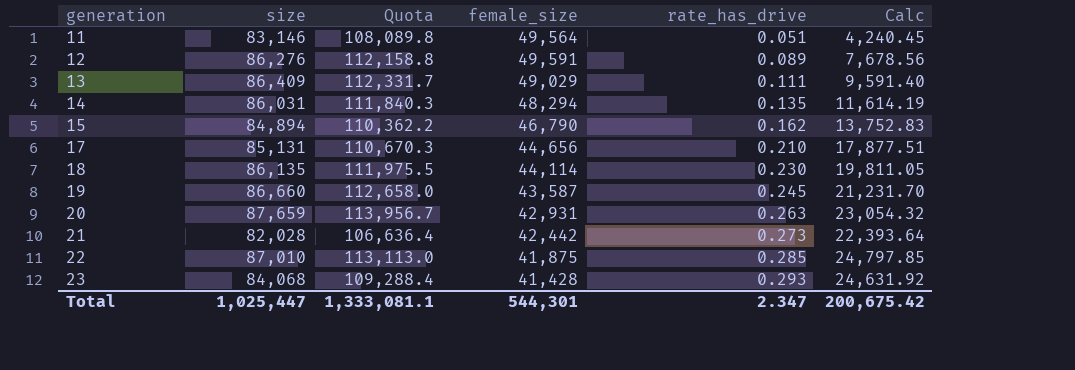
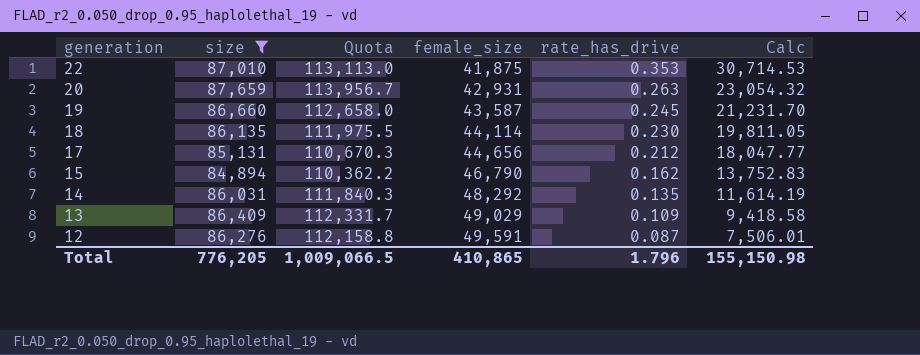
filter: none -> size >= 84,894
row order: generation ascending -> generation descending
22 | rate_has_drive: 0.285 -> 0.353
22 | Calc: 24,797.85 -> 30,714.53
17 | rate_has_drive: 0.210 -> 0.212
17 | Calc: 17,877.51 -> 18,047.77
14 | female_size: 48,294 -> 48,292
13 | rate_has_drive: 0.111 -> 0.109
13 | Calc: 9,591.40 -> 9,418.58
12 | rate_has_drive: 0.089 -> 0.087
12 | Calc: 7,678.56 -> 7,506.01
Total | size: 1,025,447 -> 776,205
Total | Quota: 1,333,081.1 -> 1,009,066.5
Total | female_size: 544,301 -> 410,865
Total | rate_has_drive: 2.347 -> 1.796
Total | Calc: 200,675.42 -> 155,150.98

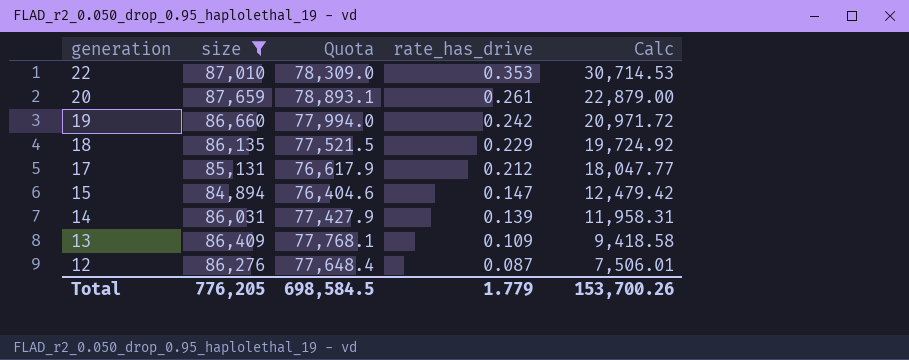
column female_size | position: 4 -> none
column Quota | formula: [size] * 1.3 -> [size] * 0.9
20 | rate_has_drive: 0.263 -> 0.261
20 | Calc: 23,054.32 -> 22,879.00
19 | rate_has_drive: 0.245 -> 0.242
19 | Calc: 21,231.70 -> 20,971.72
18 | rate_has_drive: 0.230 -> 0.229
18 | Calc: 19,811.05 -> 19,724.92
15 | rate_has_drive: 0.162 -> 0.147
15 | Calc: 13,752.83 -> 12,479.42
14 | rate_has_drive: 0.135 -> 0.139
14 | Calc: 11,614.19 -> 11,958.31
Total | Quota: 1,009,066.5 -> 698,584.5
Total | rate_has_drive: 1.796 -> 1.779
Total | Calc: 155,150.98 -> 153,700.26

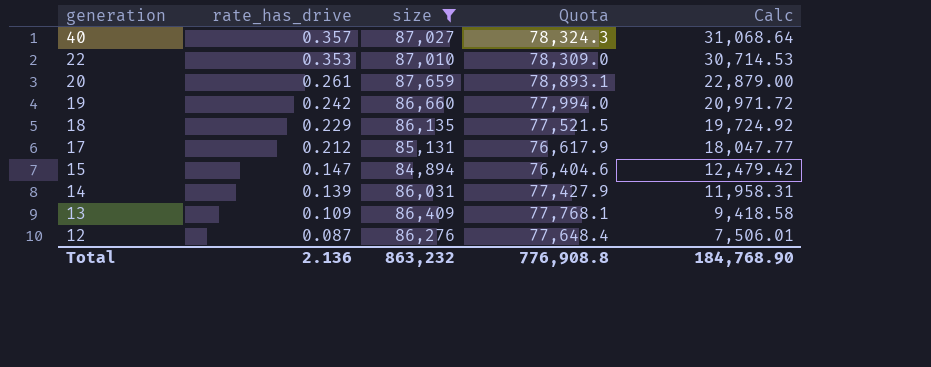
column rate_has_drive | position: 4 -> 2
row 40: none -> 0.357 | 87,027 | 78,324.3 | 31,068.64
Total | rate_has_drive: 1.779 -> 2.136
Total | size: 776,205 -> 863,232
Total | Quota: 698,584.5 -> 776,908.8
Total | Calc: 153,700.26 -> 184,768.90

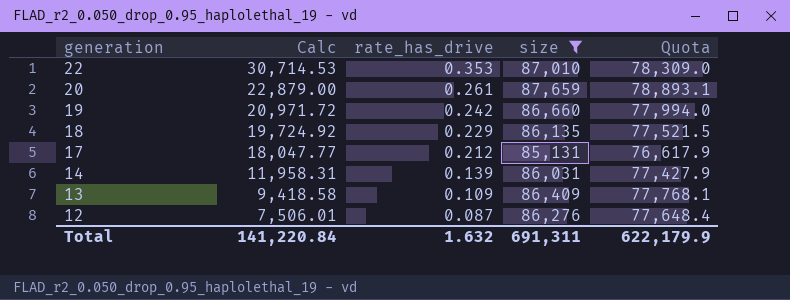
column Calc | position: 5 -> 2
row 40: 0.357 | 87,027 | 78,324.3 | 31,068.64 -> none
row 15: 0.147 | 84,894 | 76,404.6 | 12,479.42 -> none
Total | Calc: 184,768.90 -> 141,220.84
Total | rate_has_drive: 2.136 -> 1.632
Total | size: 863,232 -> 691,311
Total | Quota: 776,908.8 -> 622,179.9

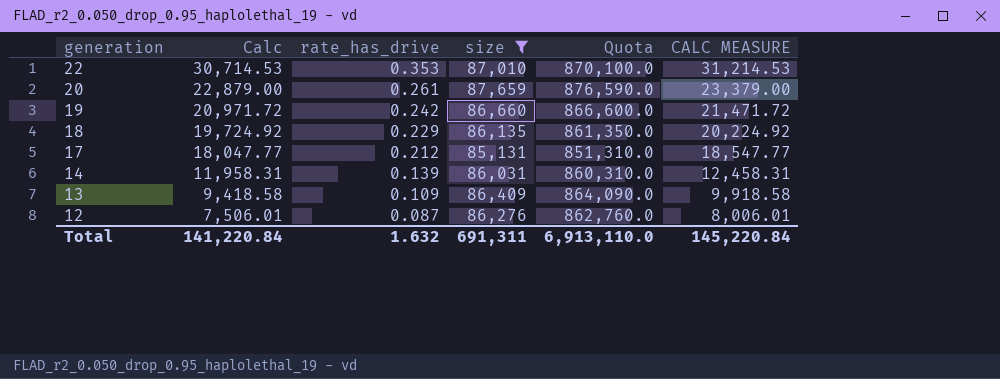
column Quota | formula: [size] * 0.9 -> [size] * 10
column CALC MEASURE | formula: none -> [Calc] + 500
Total | Quota: 622,179.9 -> 6,913,110.0

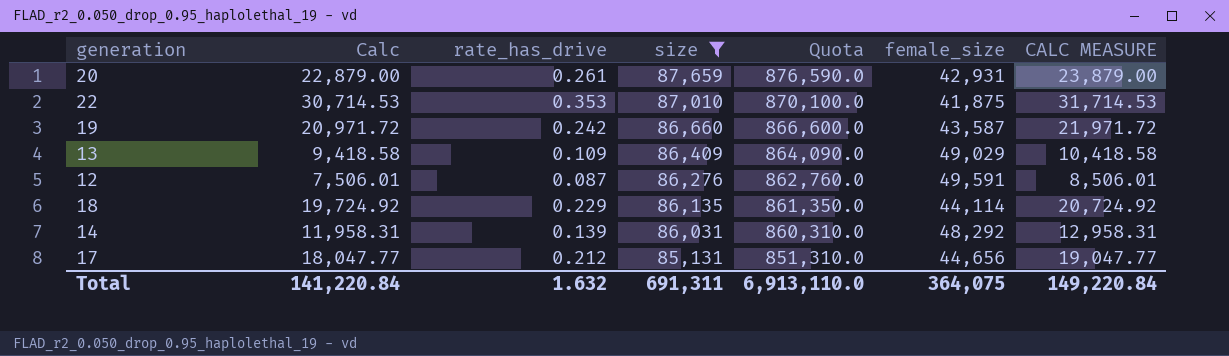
row order: generation descending -> size descending
column female_size | position: none -> 6
column CALC MEASURE | formula: [Calc] + 500 -> [Calc] + 1000
Total | CALC MEASURE: 145,220.84 -> 149,220.84

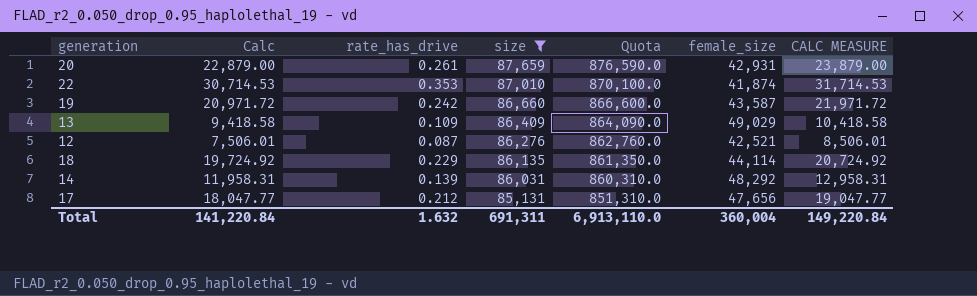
22 | female_size: 41,875 -> 41,874
12 | female_size: 49,591 -> 42,521
17 | female_size: 44,656 -> 47,656
Total | female_size: 364,075 -> 360,004

